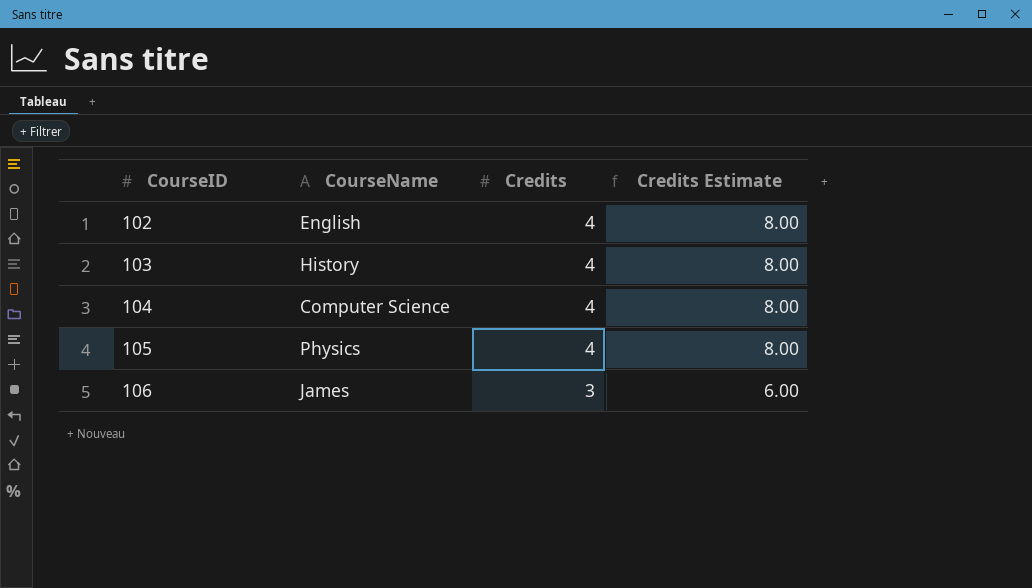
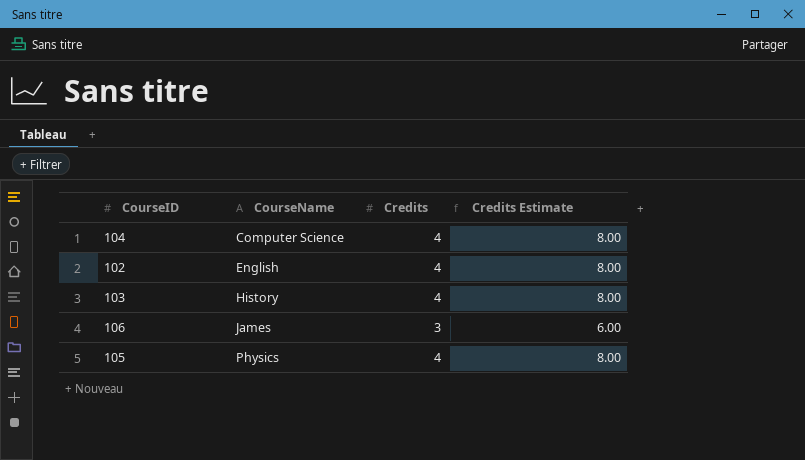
row order: CourseID ascending -> CourseName ascending

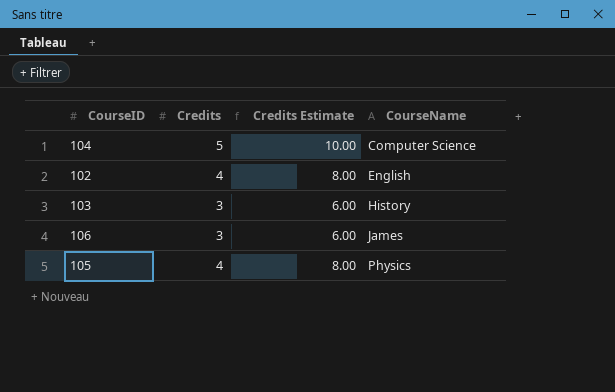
column CourseName | position: 2 -> 4
104 | Credits: 4 -> 5
104 | Credits Estimate: 8.00 -> 10.00
103 | Credits: 4 -> 3
103 | Credits Estimate: 8.00 -> 6.00

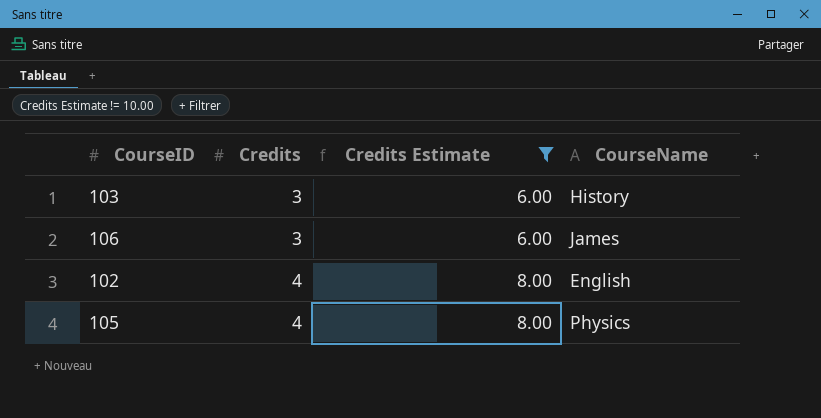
filter: none -> Credits Estimate != 10.00
row order: CourseName ascending -> Credits ascending

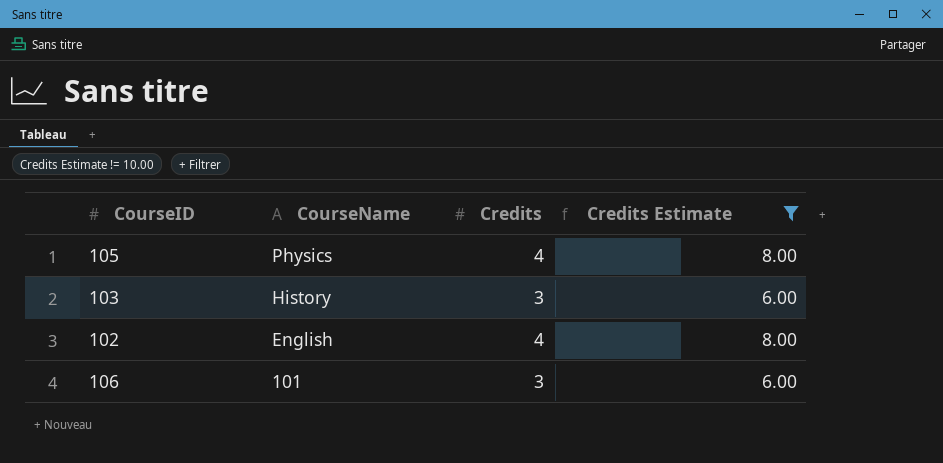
row order: Credits ascending -> CourseName descending
column CourseName | position: 4 -> 2
106 | CourseName: James -> 101

